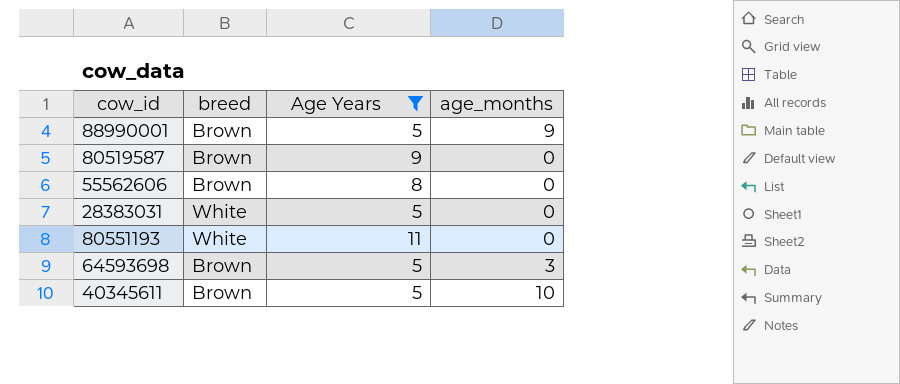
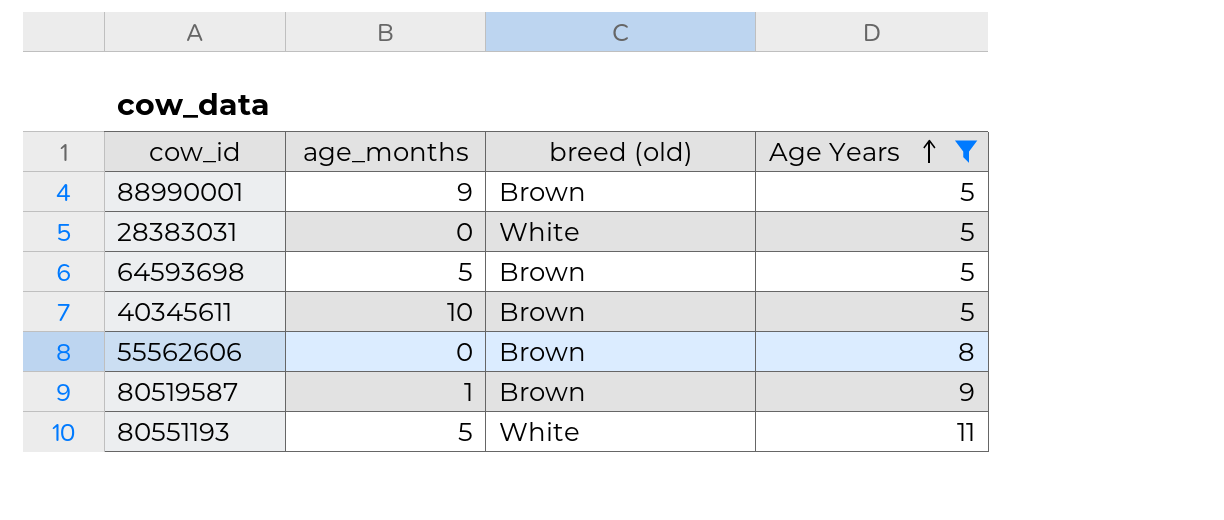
row order: none -> Age Years ascending
column age_months | position: 4 -> 2
column name: breed -> breed (old)
64593698 | age_months: 3 -> 5
80519587 | age_months: 0 -> 1
80551193 | age_months: 0 -> 5

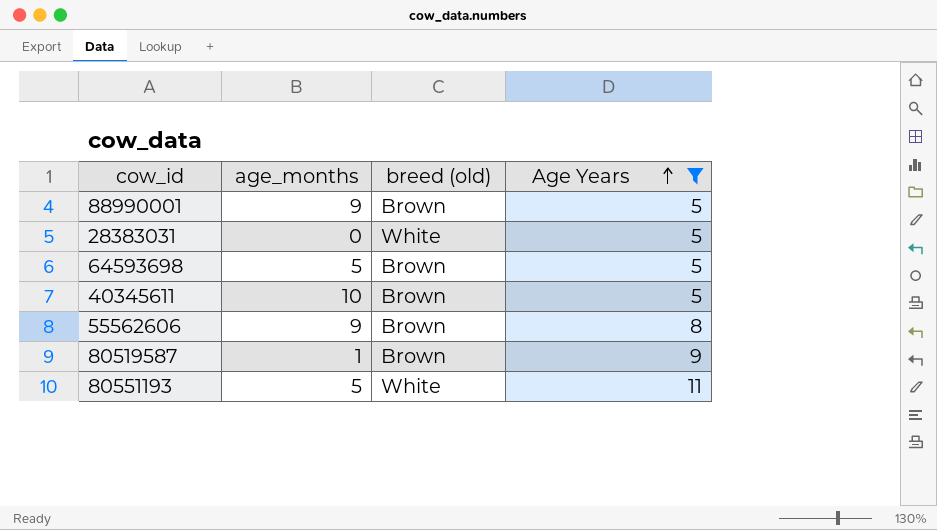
55562606 | age_months: 0 -> 9

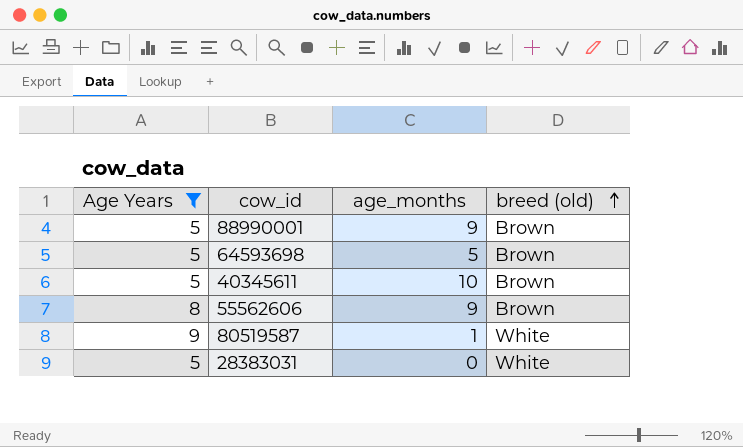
row order: Age Years ascending -> breed (old) ascending
column Age Years | position: 4 -> 1
row 80551193: 5 | White | 11 -> none
80519587 | breed (old): Brown -> White

